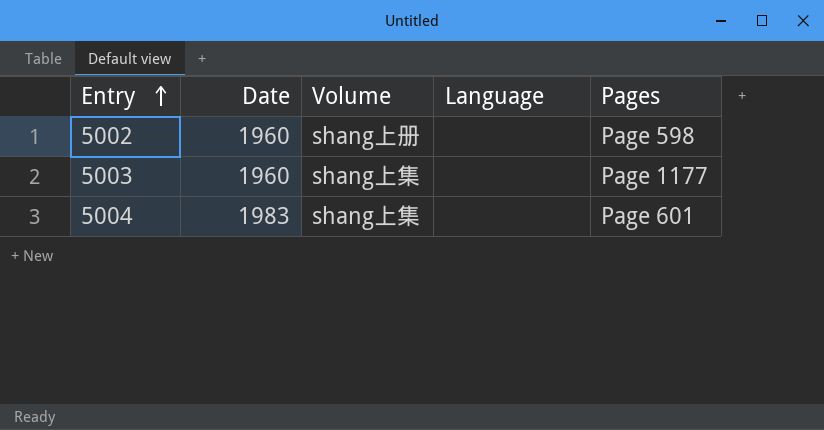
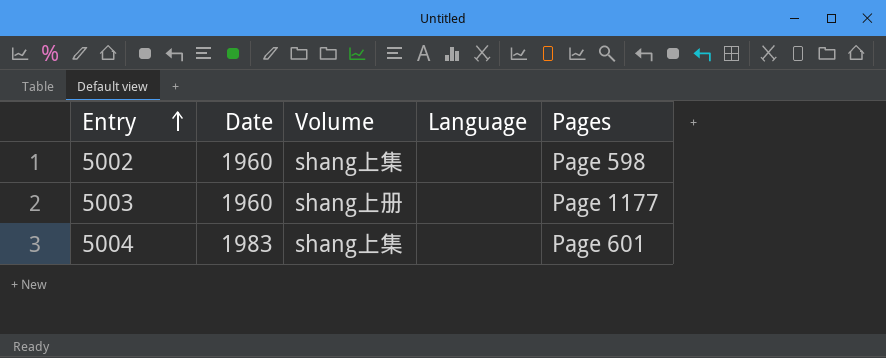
5002 | Volume: shang上册 -> shang上集
5003 | Volume: shang上集 -> shang上册

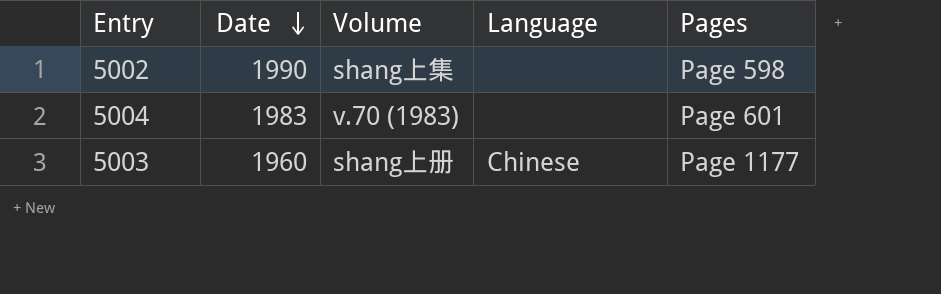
row order: Entry ascending -> Date descending
5002 | Date: 1960 -> 1990
5004 | Volume: shang上集 -> v.70 (1983)
5003 | Language: none -> Chinese

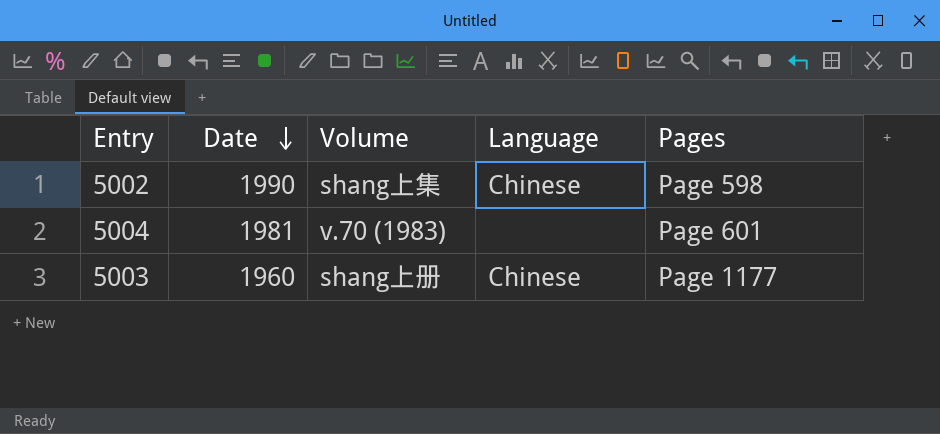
5002 | Language: none -> Chinese
5004 | Date: 1983 -> 1981

